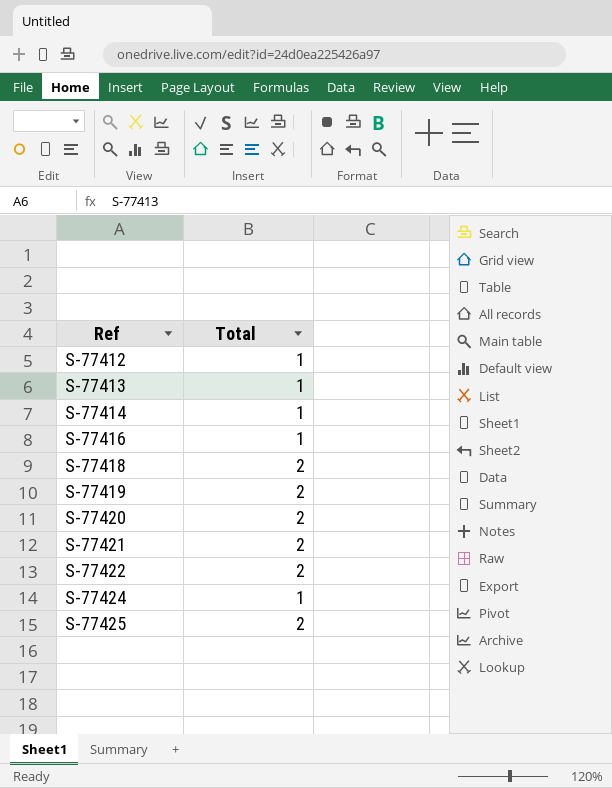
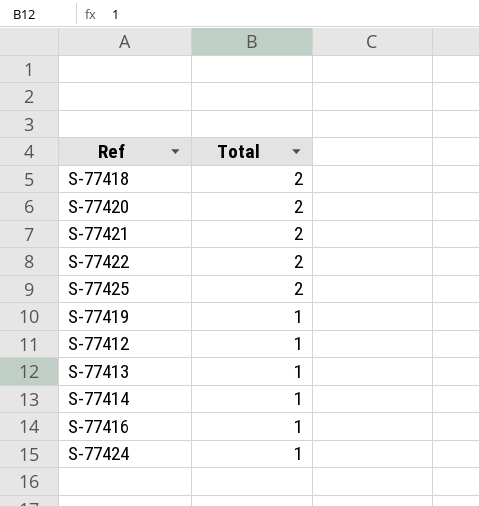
row order: Ref ascending -> Total descending
S-77419 | Total: 2 -> 1

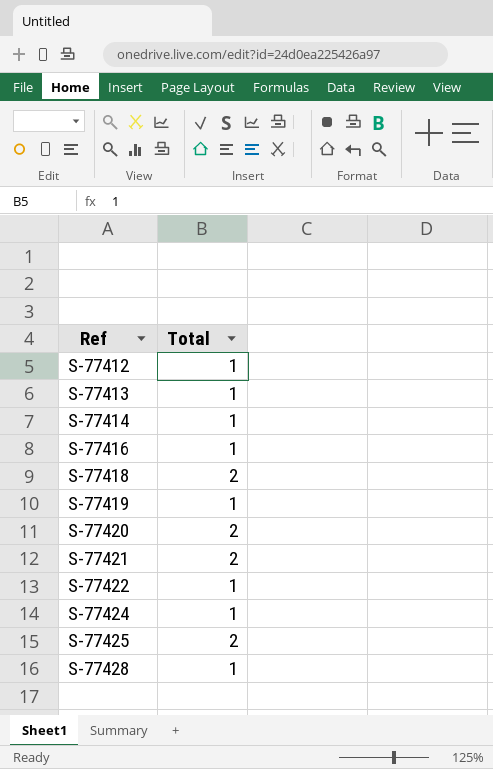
row order: Total descending -> Ref ascending
S-77422 | Total: 2 -> 1
row S-77428: none -> 1

